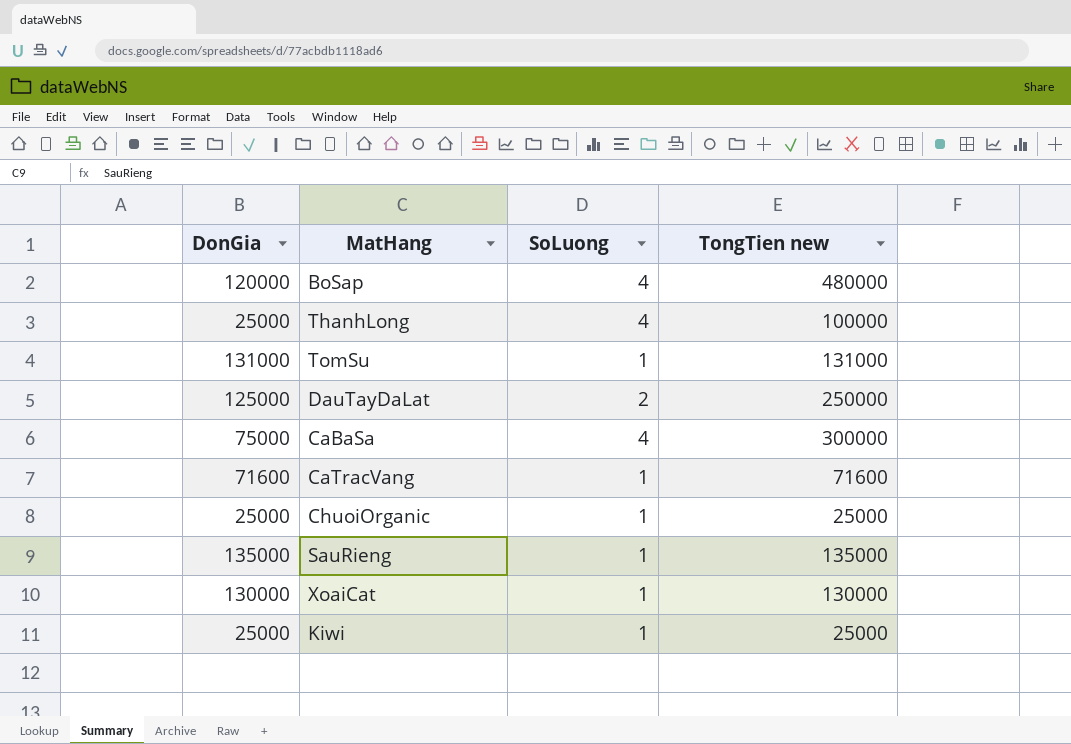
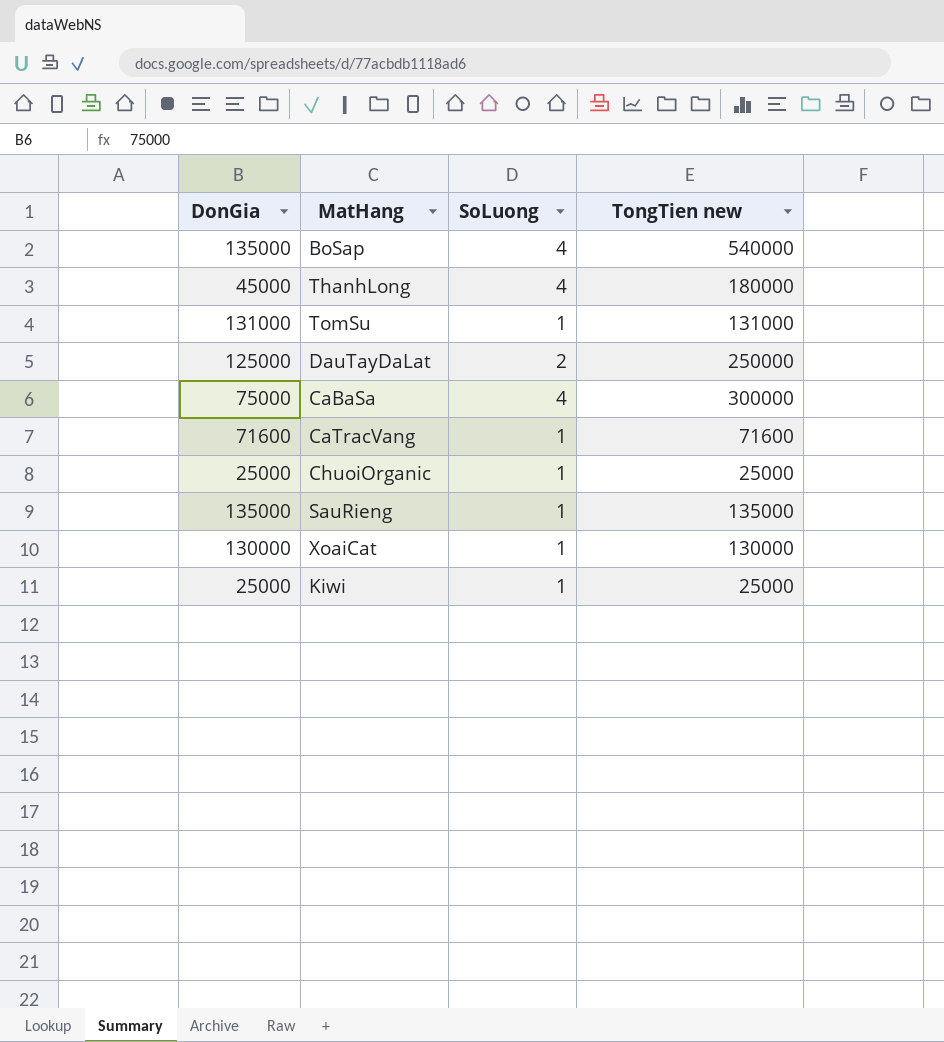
BoSap | DonGia: 120000 -> 135000
BoSap | TongTien new: 480000 -> 540000
ThanhLong | DonGia: 25000 -> 45000
ThanhLong | TongTien new: 100000 -> 180000

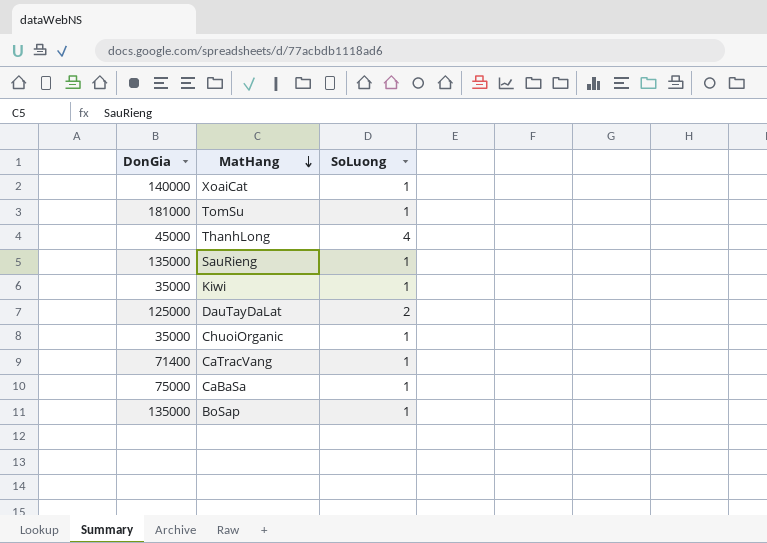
row order: none -> MatHang descending
column TongTien new | formula: [DonGia] * [SoLuong] -> none
XoaiCat | DonGia: 130000 -> 140000
TomSu | DonGia: 131000 -> 181000
Kiwi | DonGia: 25000 -> 35000
ChuoiOrganic | DonGia: 25000 -> 35000
CaTracVang | DonGia: 71600 -> 71400
CaBaSa | SoLuong: 4 -> 1
BoSap | SoLuong: 4 -> 1

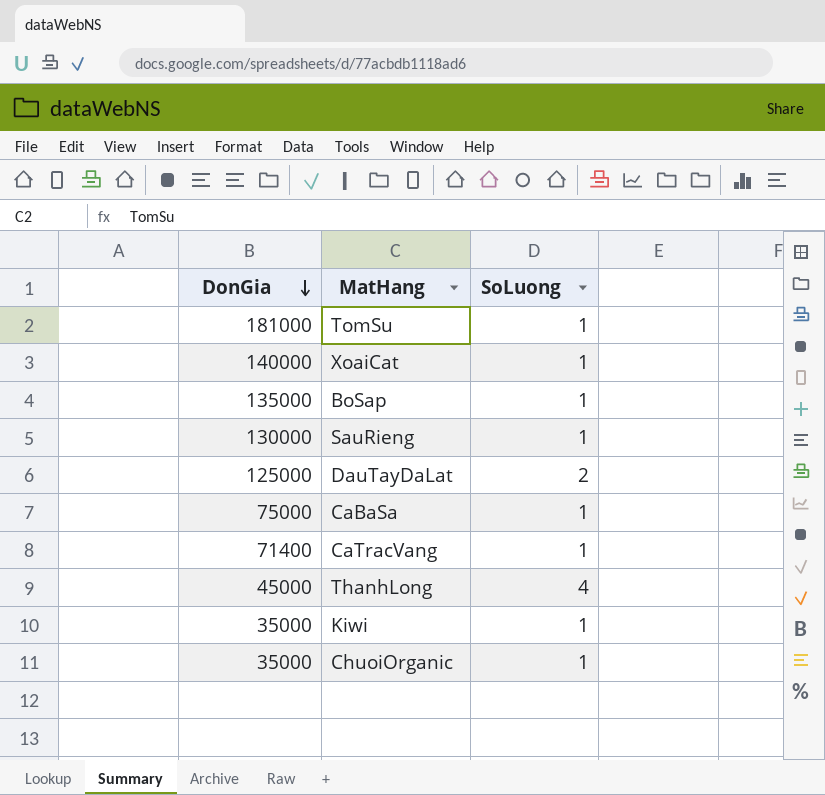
row order: MatHang descending -> DonGia descending
SauRieng | DonGia: 135000 -> 130000

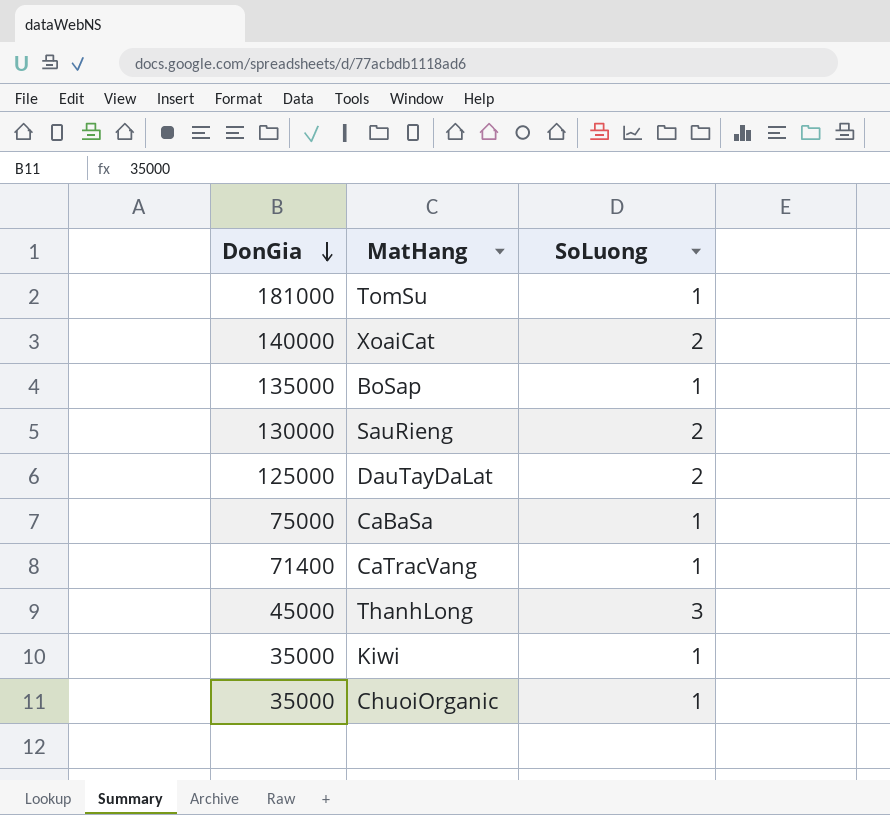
XoaiCat | SoLuong: 1 -> 2
SauRieng | SoLuong: 1 -> 2
ThanhLong | SoLuong: 4 -> 3

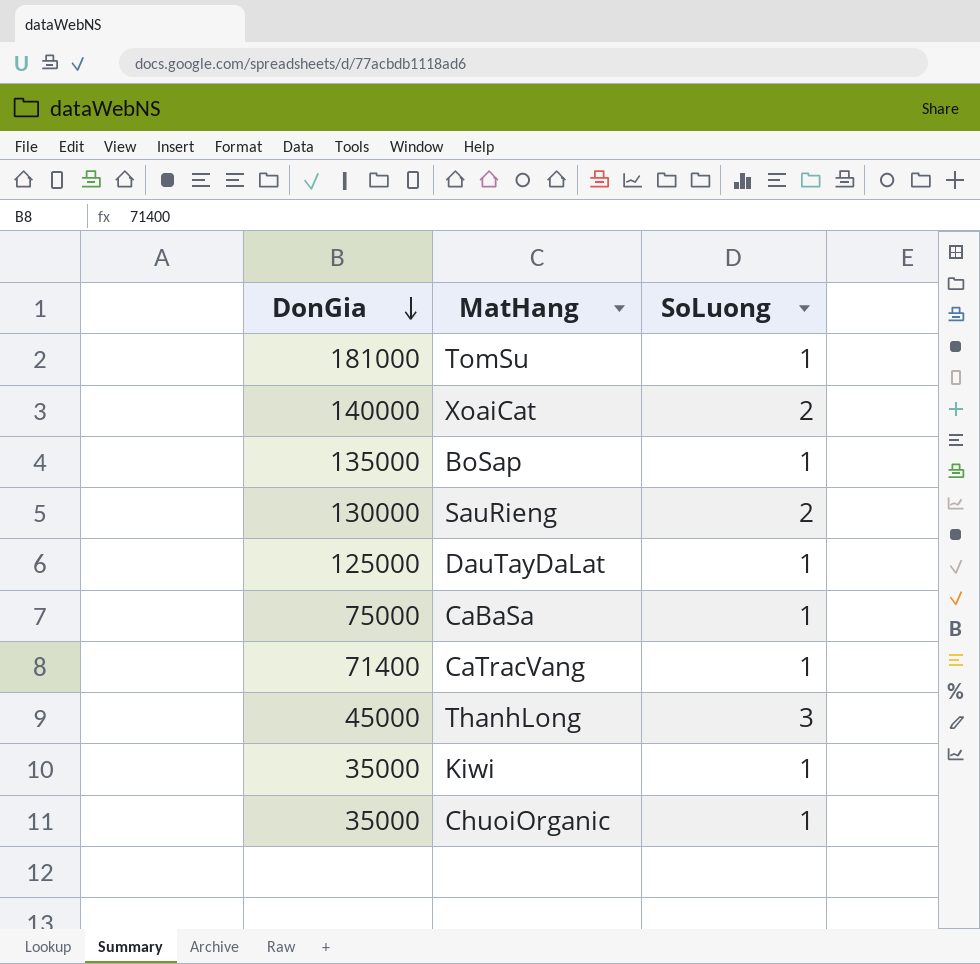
DauTayDaLat | SoLuong: 2 -> 1

